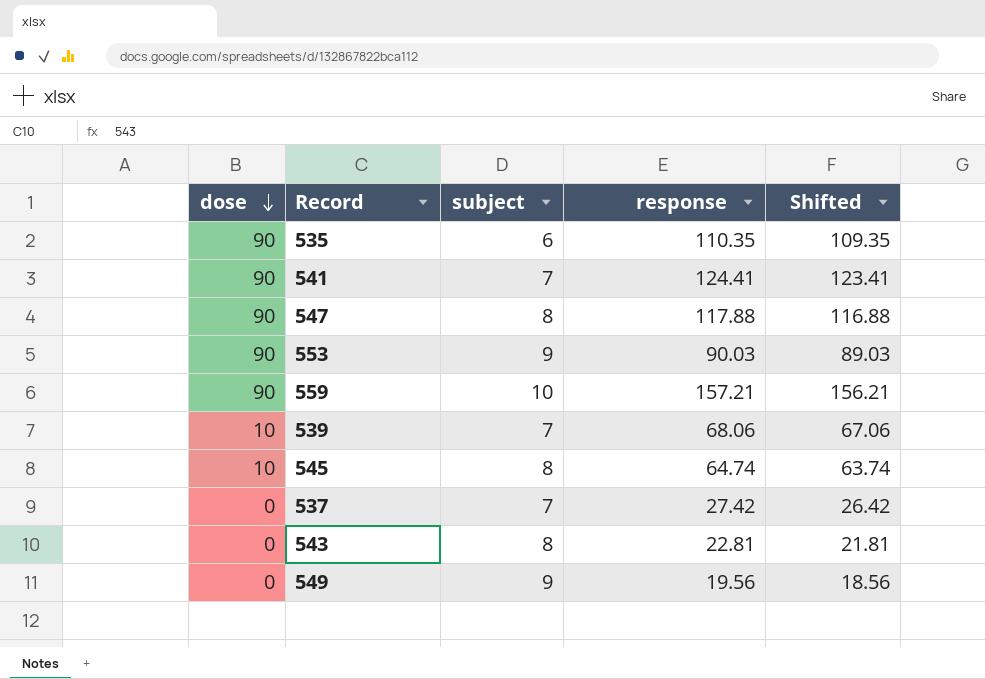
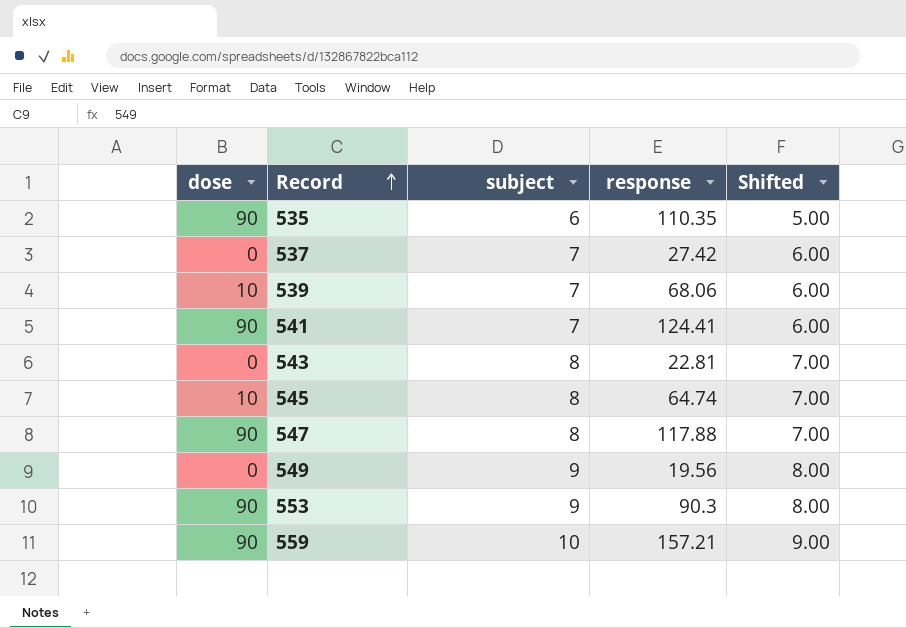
row order: dose descending -> Record ascending
column Shifted | formula: [response] - 1 -> [subject] - 1
553 | response: 90.03 -> 90.3

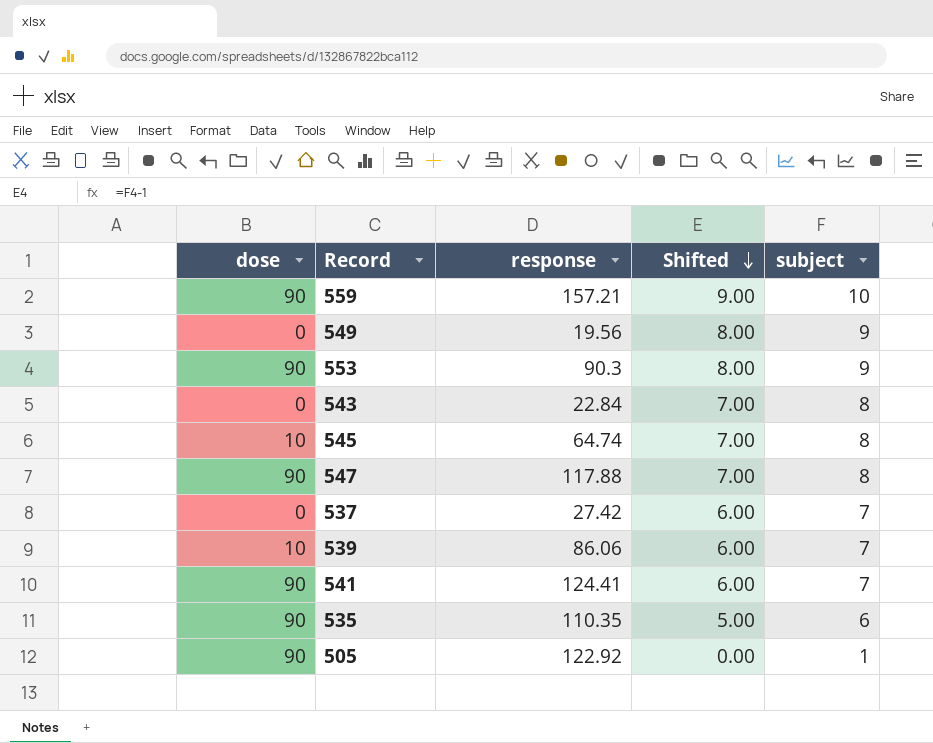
row order: Record ascending -> Shifted descending
column subject | position: 3 -> 5
543 | response: 22.81 -> 22.84
539 | response: 68.06 -> 86.06
row 505: none -> 90 | 122.92 | 0.00 | 1

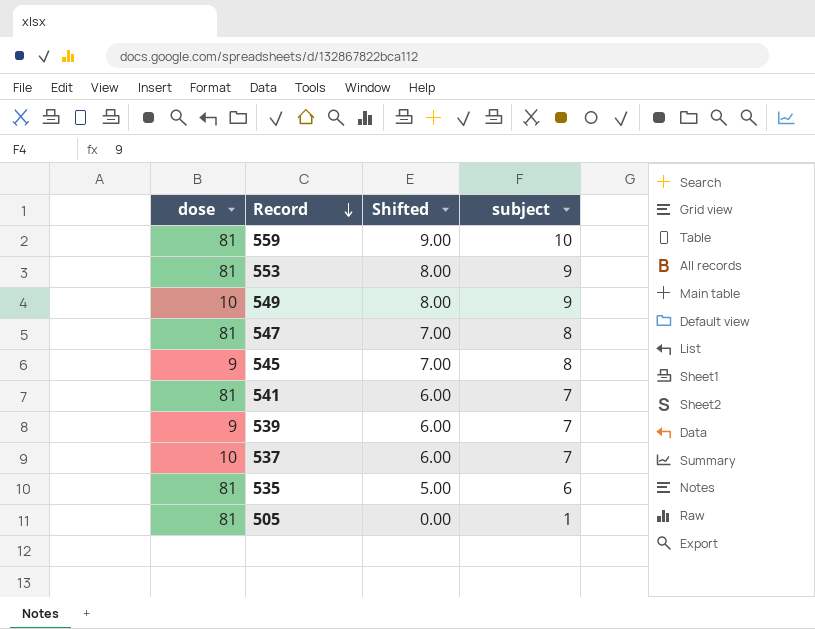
row order: Shifted descending -> Record descending
column response | position: 3 -> none
row 543: 0 | 22.84 | 7.00 | 8 -> none
559 | dose: 90 -> 81
553 | dose: 90 -> 81
549 | dose: 0 -> 10
547 | dose: 90 -> 81
545 | dose: 10 -> 9
541 | dose: 90 -> 81
539 | dose: 10 -> 9
537 | dose: 0 -> 10
535 | dose: 90 -> 81
505 | dose: 90 -> 81

